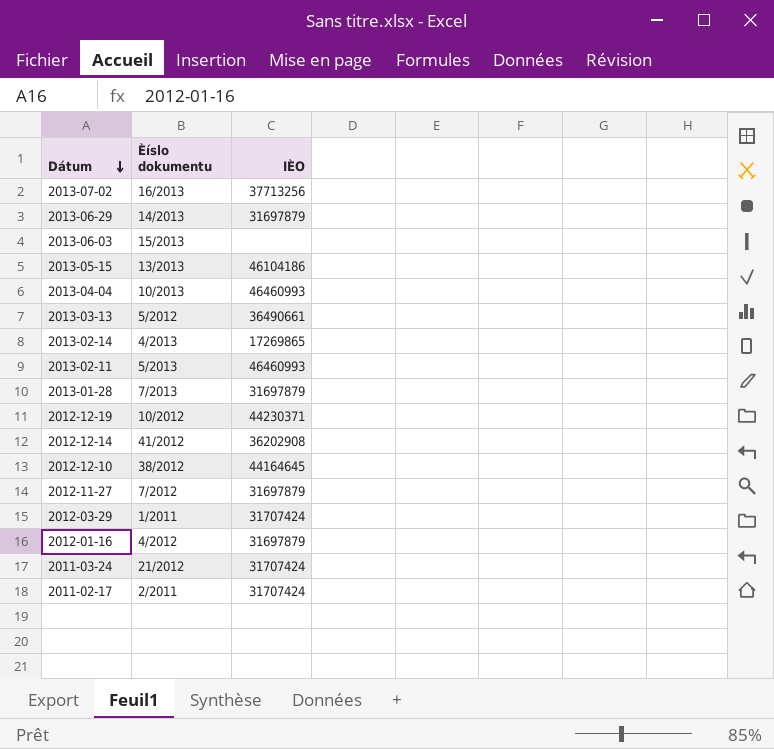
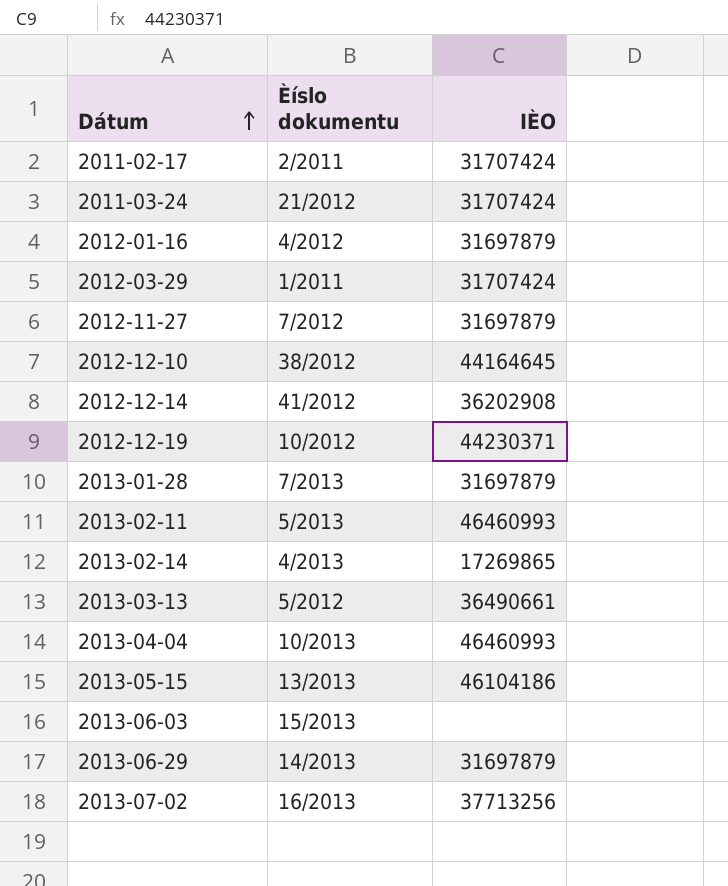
row order: Dátum descending -> Dátum ascending

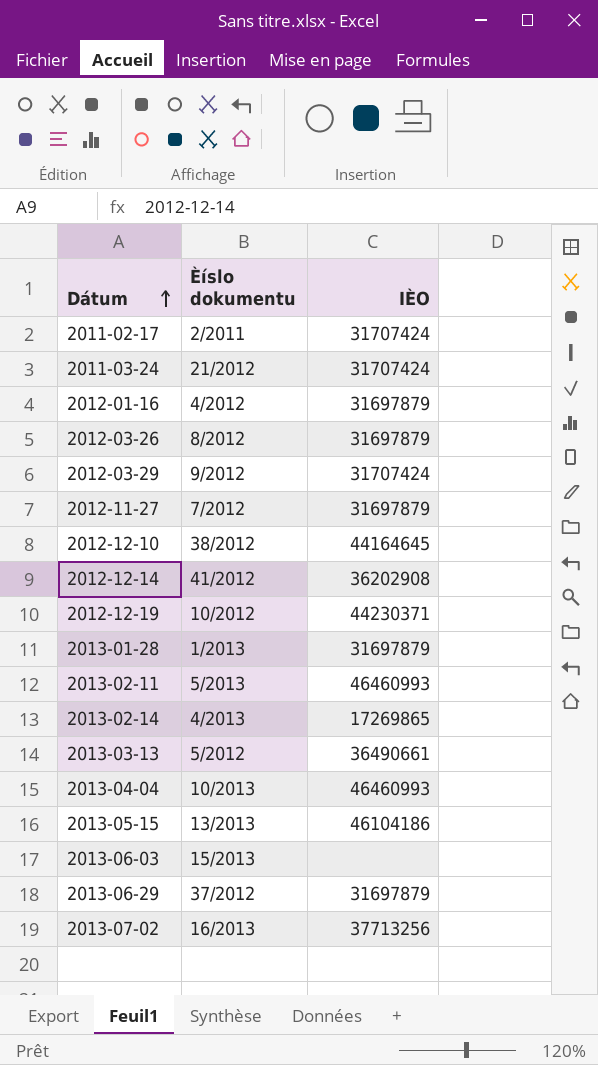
row 2012-03-26: none -> 8/2012 | 31697879
2012-03-29 | Èíslo dokumentu: 1/2011 -> 9/2012
2013-01-28 | Èíslo dokumentu: 7/2013 -> 1/2013
2013-06-29 | Èíslo dokumentu: 14/2013 -> 37/2012

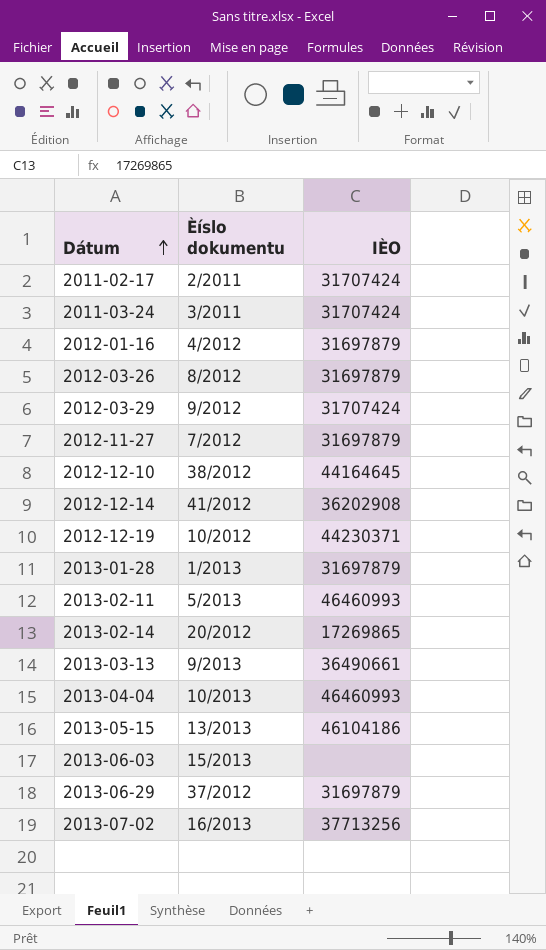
2011-03-24 | Èíslo dokumentu: 21/2012 -> 3/2011
2013-02-14 | Èíslo dokumentu: 4/2013 -> 20/2012
2013-03-13 | Èíslo dokumentu: 5/2012 -> 9/2013

